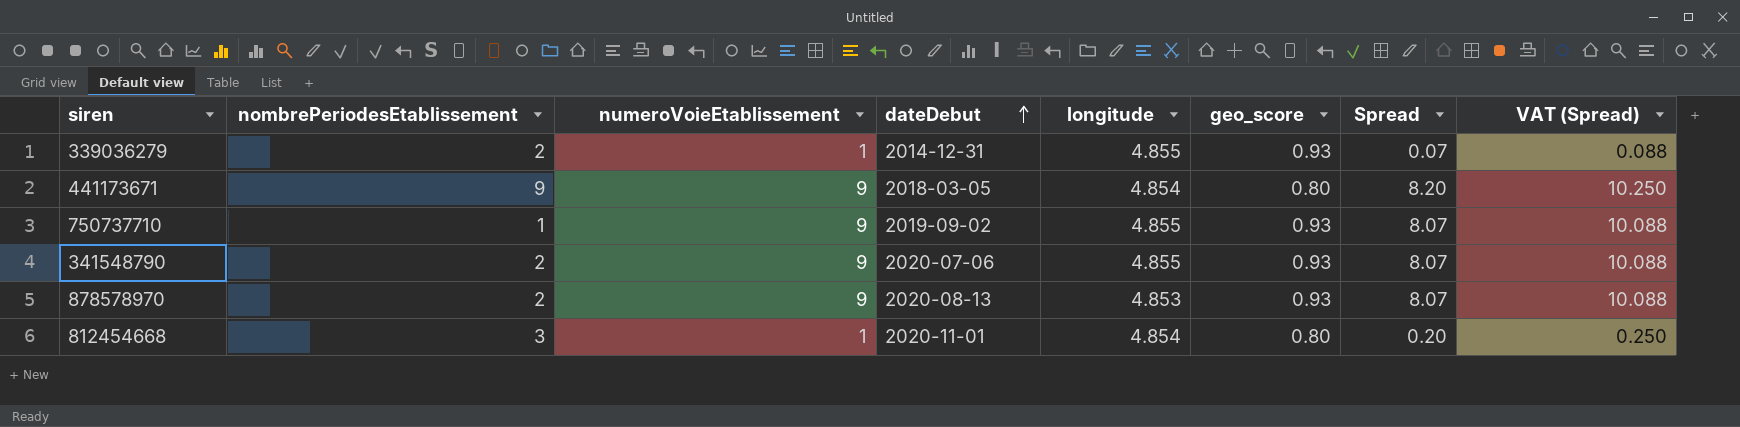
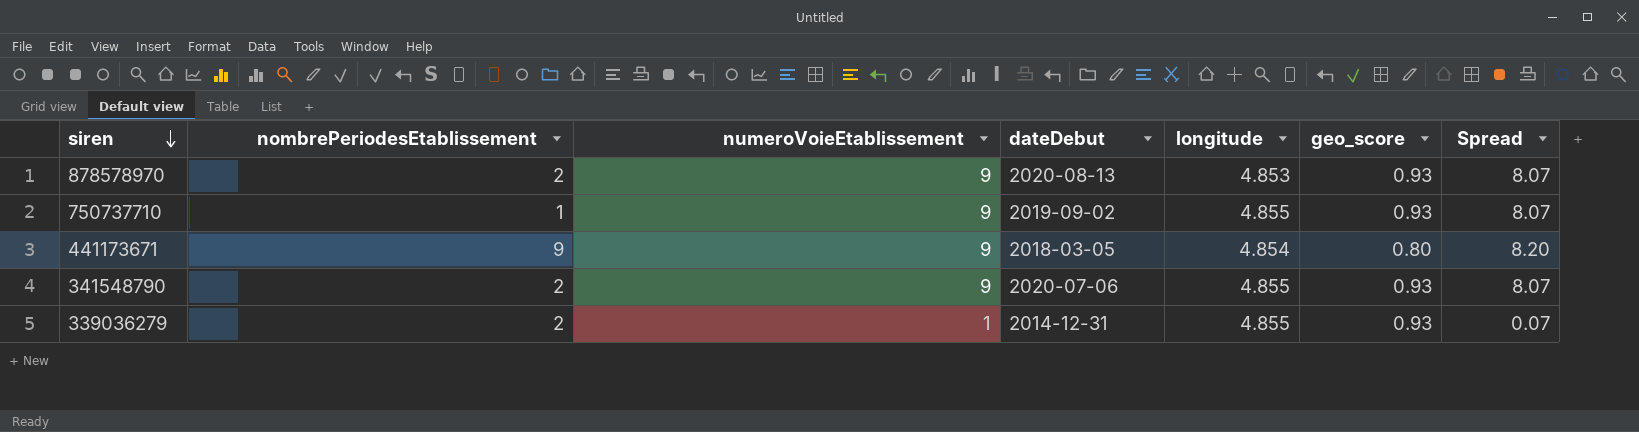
row order: dateDebut ascending -> siren descending
column VAT (Spread) | formula: [Spread] * 1.25 -> none
row 812454668: 3 | 1 | 2020-11-01 | 4.854 | 0.80 | 0.20 | 0.250 -> none

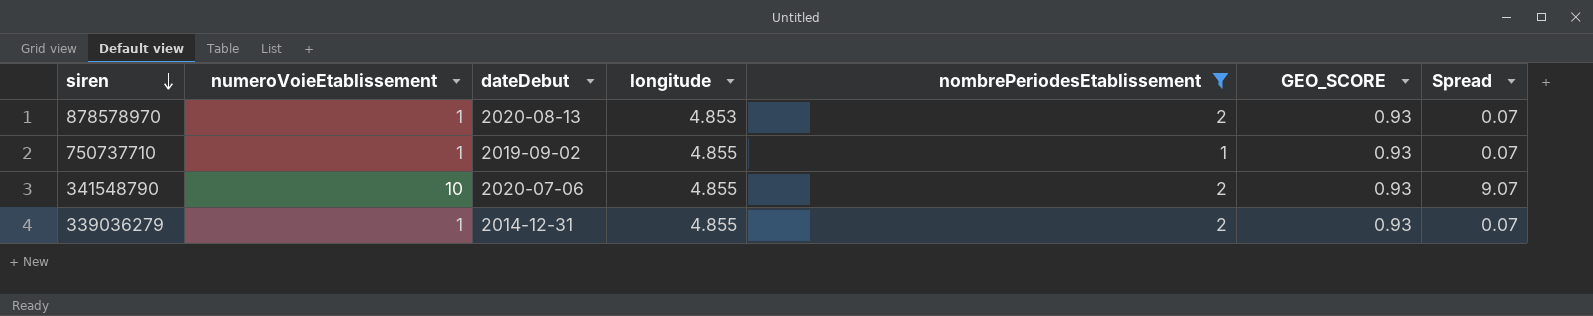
filter: none -> nombrePeriodesEtablissement != 9
column nombrePeriodesEtablissement | position: 2 -> 5
column name: geo_score -> GEO_SCORE
878578970 | numeroVoieEtablissement: 9 -> 1
878578970 | Spread: 8.07 -> 0.07
750737710 | numeroVoieEtablissement: 9 -> 1
750737710 | Spread: 8.07 -> 0.07
341548790 | numeroVoieEtablissement: 9 -> 10
341548790 | Spread: 8.07 -> 9.07

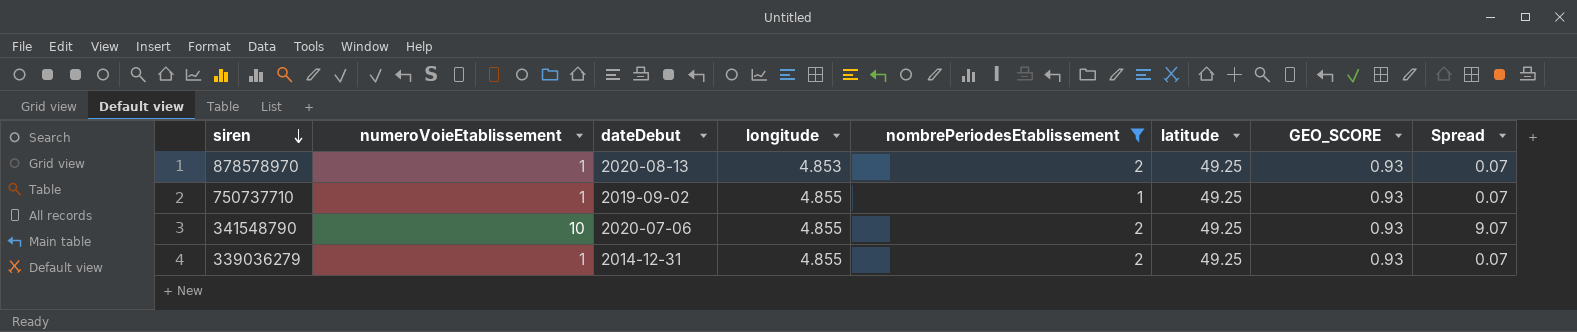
column latitude | position: none -> 6

